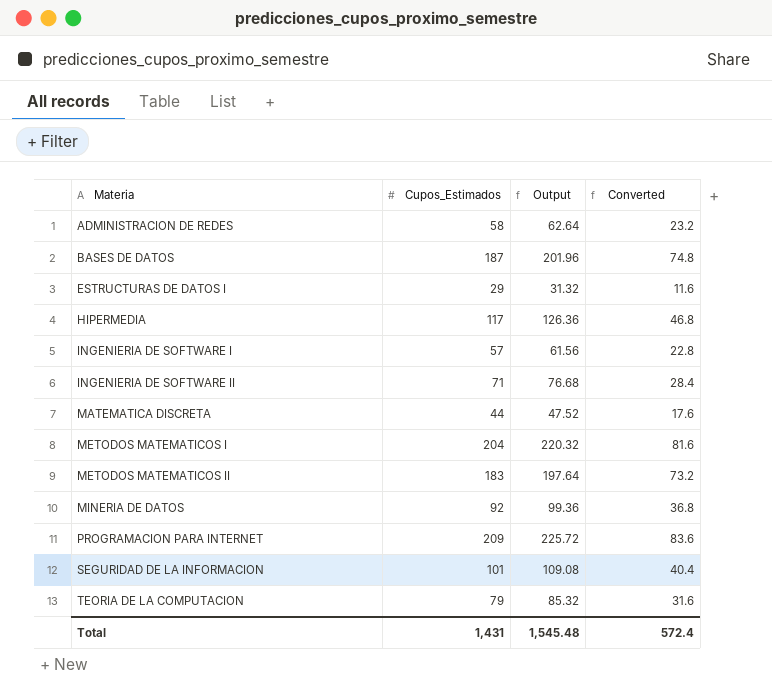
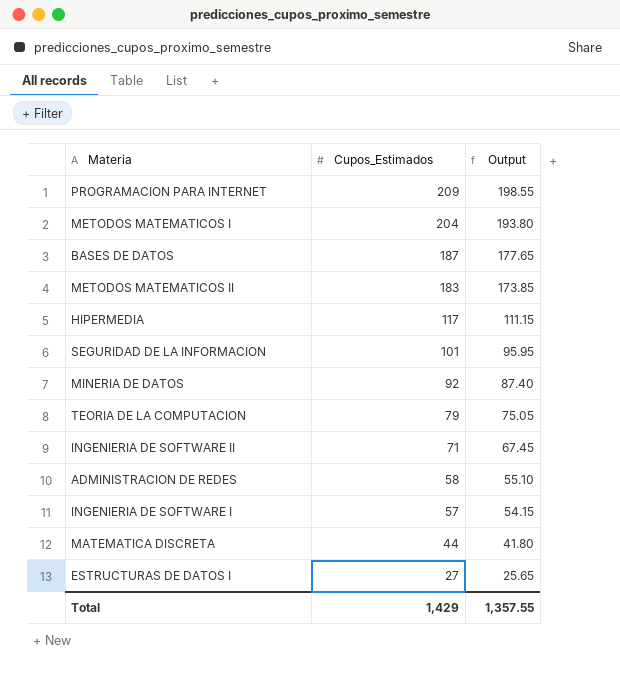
row order: Materia ascending -> Cupos_Estimados descending
column Converted | formula: [Cupos_Estimados] * 0.4 -> none
column Output | formula: [Cupos_Estimados] * 1.08 -> [Cupos_Estimados] * 0.95
ESTRUCTURAS DE DATOS I | Cupos_Estimados: 29 -> 27
Total | Cupos_Estimados: 1,431 -> 1,429
Total | Output: 1,545.48 -> 1,357.55

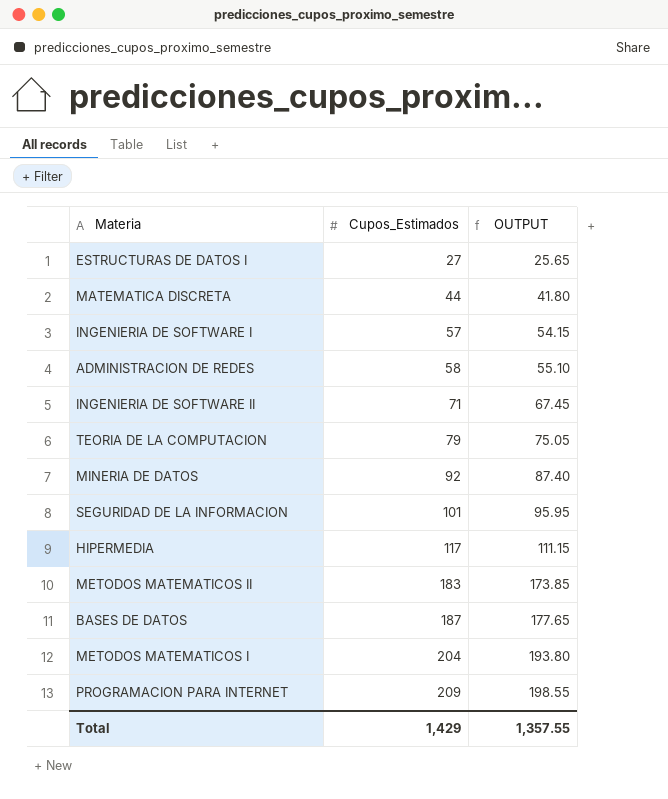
row order: Cupos_Estimados descending -> Cupos_Estimados ascending
column name: Output -> OUTPUT

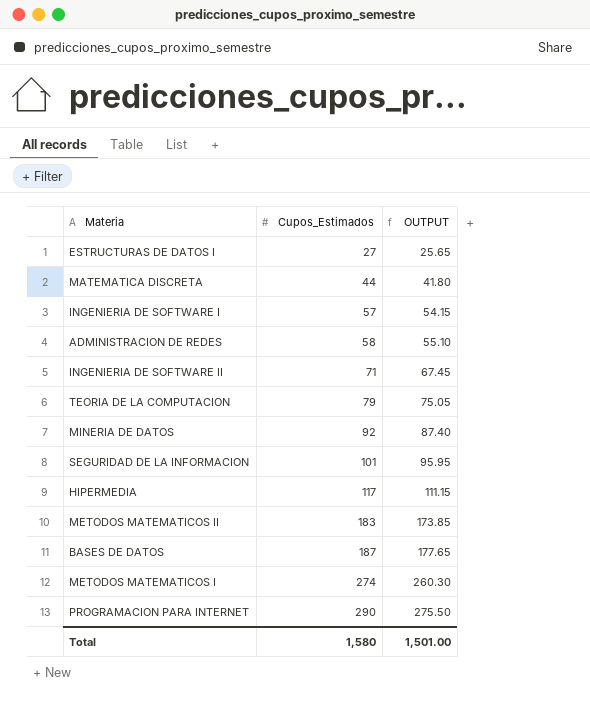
METODOS MATEMATICOS I | Cupos_Estimados: 204 -> 274
METODOS MATEMATICOS I | OUTPUT: 193.80 -> 260.30
PROGRAMACION PARA INTERNET | Cupos_Estimados: 209 -> 290
PROGRAMACION PARA INTERNET | OUTPUT: 198.55 -> 275.50
Total | Cupos_Estimados: 1,429 -> 1,580
Total | OUTPUT: 1,357.55 -> 1,501.00

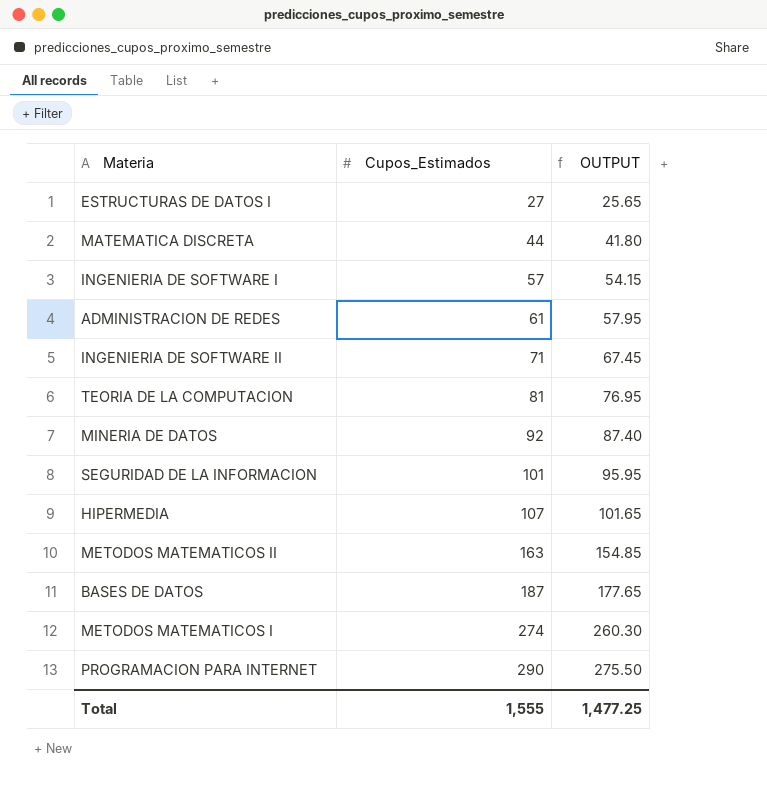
ADMINISTRACION DE REDES | Cupos_Estimados: 58 -> 61
ADMINISTRACION DE REDES | OUTPUT: 55.10 -> 57.95
TEORIA DE LA COMPUTACION | Cupos_Estimados: 79 -> 81
TEORIA DE LA COMPUTACION | OUTPUT: 75.05 -> 76.95
HIPERMEDIA | Cupos_Estimados: 117 -> 107
HIPERMEDIA | OUTPUT: 111.15 -> 101.65
METODOS MATEMATICOS II | Cupos_Estimados: 183 -> 163
METODOS MATEMATICOS II | OUTPUT: 173.85 -> 154.85
Total | Cupos_Estimados: 1,580 -> 1,555
Total | OUTPUT: 1,501.00 -> 1,477.25

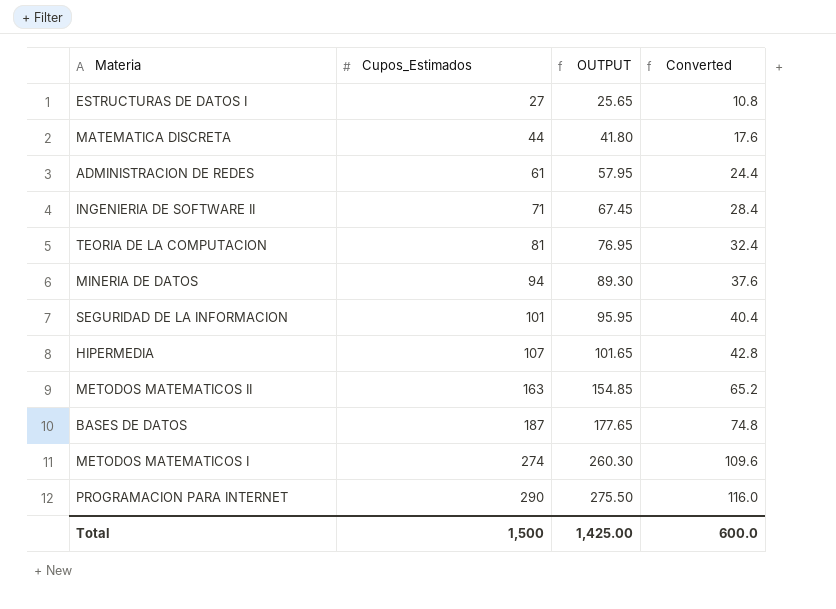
column Converted | formula: none -> [Cupos_Estimados] * 0.4
row INGENIERIA DE SOFTWARE I: 57 | 54.15 -> none
MINERIA DE DATOS | Cupos_Estimados: 92 -> 94
MINERIA DE DATOS | OUTPUT: 87.40 -> 89.30
Total | Cupos_Estimados: 1,555 -> 1,500
Total | OUTPUT: 1,477.25 -> 1,425.00

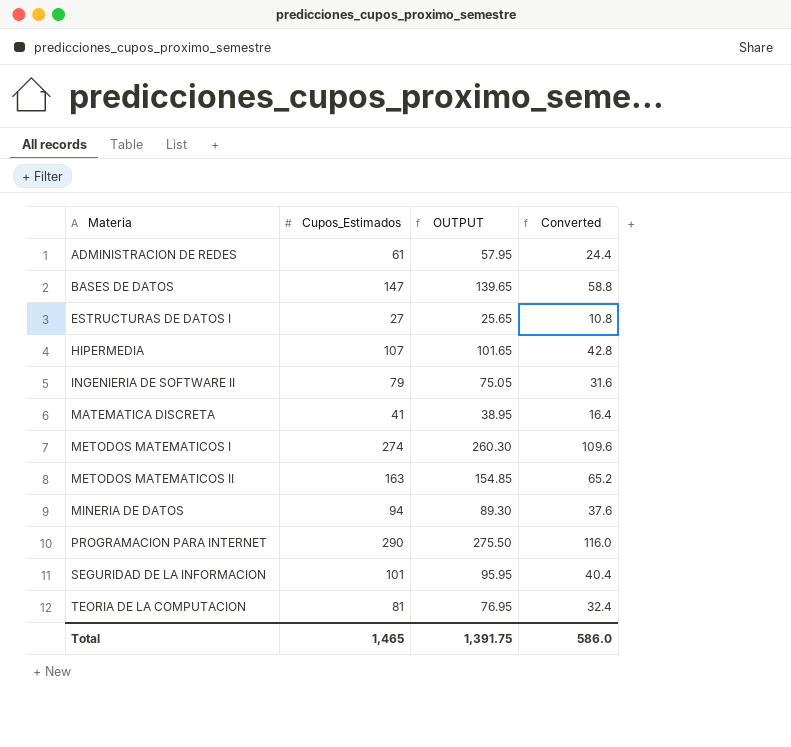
row order: Cupos_Estimados ascending -> Materia ascending
BASES DE DATOS | Cupos_Estimados: 187 -> 147
BASES DE DATOS | OUTPUT: 177.65 -> 139.65
BASES DE DATOS | Converted: 74.8 -> 58.8
INGENIERIA DE SOFTWARE II | Cupos_Estimados: 71 -> 79
INGENIERIA DE SOFTWARE II | OUTPUT: 67.45 -> 75.05
INGENIERIA DE SOFTWARE II | Converted: 28.4 -> 31.6
MATEMATICA DISCRETA | Cupos_Estimados: 44 -> 41
MATEMATICA DISCRETA | OUTPUT: 41.80 -> 38.95
MATEMATICA DISCRETA | Converted: 17.6 -> 16.4
Total | Cupos_Estimados: 1,500 -> 1,465
Total | OUTPUT: 1,425.00 -> 1,391.75
Total | Converted: 600.0 -> 586.0

